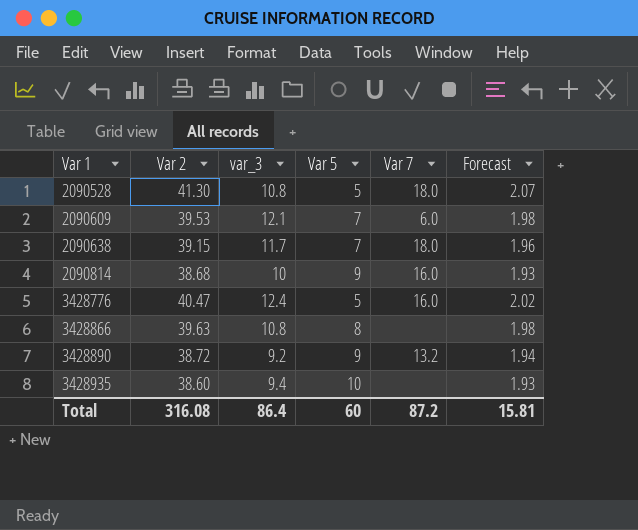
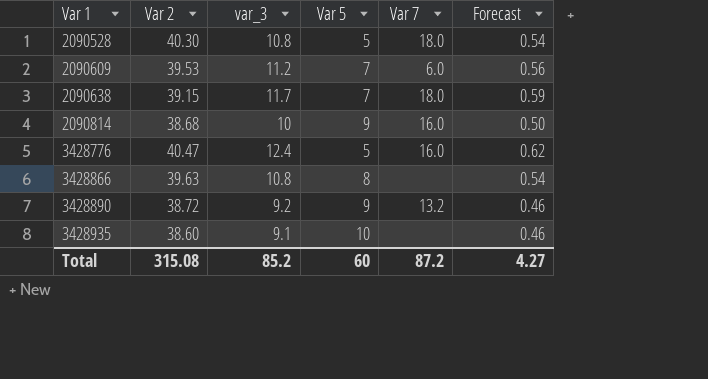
column Forecast | formula: [Var 2] * 0.05 -> [var_3] * 0.05
2090528 | Var 2: 41.30 -> 40.30
2090609 | var_3: 12.1 -> 11.2
3428935 | var_3: 9.4 -> 9.1
Total | Var 2: 316.08 -> 315.08
Total | var_3: 86.4 -> 85.2
Total | Forecast: 15.81 -> 4.27

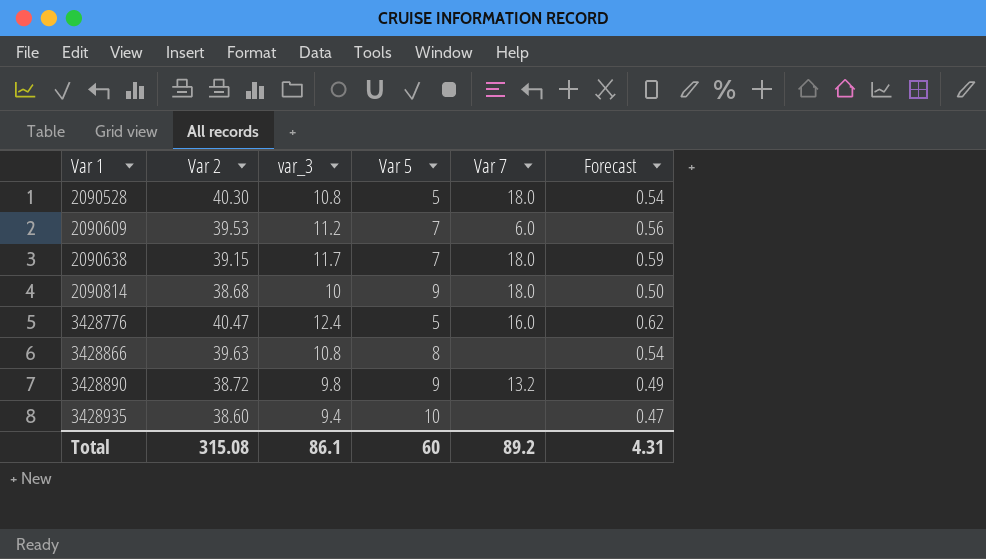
2090814 | Var 7: 16.0 -> 18.0
3428890 | var_3: 9.2 -> 9.8
3428890 | Forecast: 0.46 -> 0.49
3428935 | var_3: 9.1 -> 9.4
3428935 | Forecast: 0.46 -> 0.47
Total | var_3: 85.2 -> 86.1
Total | Var 7: 87.2 -> 89.2
Total | Forecast: 4.27 -> 4.31

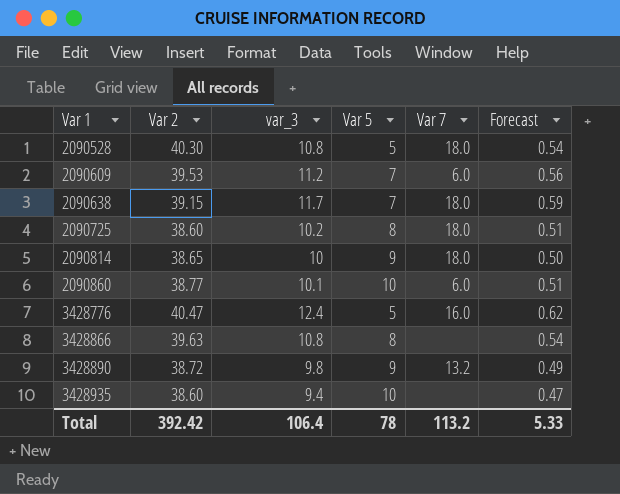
row 2090725: none -> 38.60 | 10.2 | 8 | 18.0 | 0.51
2090814 | Var 2: 38.68 -> 38.65
row 2090860: none -> 38.77 | 10.1 | 10 | 6.0 | 0.51
Total | Var 2: 315.08 -> 392.42
Total | var_3: 86.1 -> 106.4
Total | Var 5: 60 -> 78
Total | Var 7: 89.2 -> 113.2
Total | Forecast: 4.31 -> 5.33

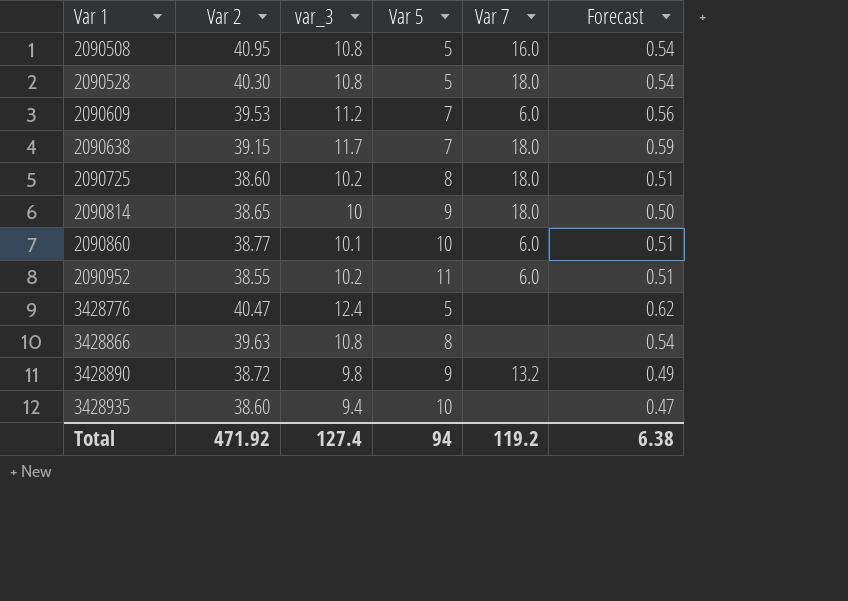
row 2090508: none -> 40.95 | 10.8 | 5 | 16.0 | 0.54
row 2090952: none -> 38.55 | 10.2 | 11 | 6.0 | 0.51
3428776 | Var 7: 16.0 -> none
Total | Var 2: 392.42 -> 471.92
Total | var_3: 106.4 -> 127.4
Total | Var 5: 78 -> 94
Total | Var 7: 113.2 -> 119.2
Total | Forecast: 5.33 -> 6.38

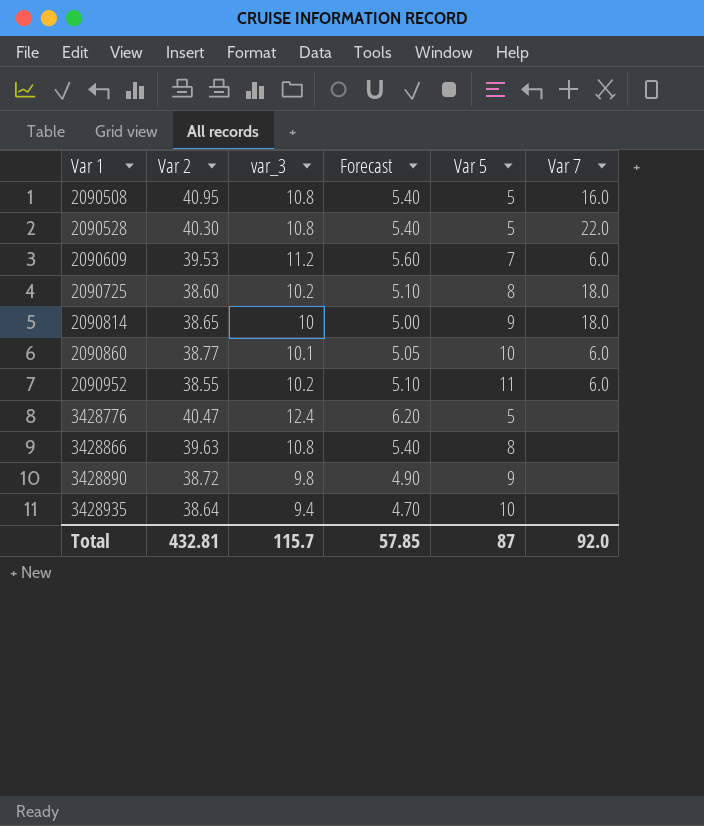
column Forecast | formula: [var_3] * 0.05 -> [var_3] * 0.5
column Forecast | position: 6 -> 4
row 2090638: 39.15 | 11.7 | 7 | 18.0 | 0.59 -> none
2090528 | Var 7: 18.0 -> 22.0
3428890 | Var 7: 13.2 -> none
3428935 | Var 2: 38.60 -> 38.64
Total | Var 2: 471.92 -> 432.81
Total | var_3: 127.4 -> 115.7
Total | Forecast: 6.38 -> 57.85
Total | Var 5: 94 -> 87
Total | Var 7: 119.2 -> 92.0

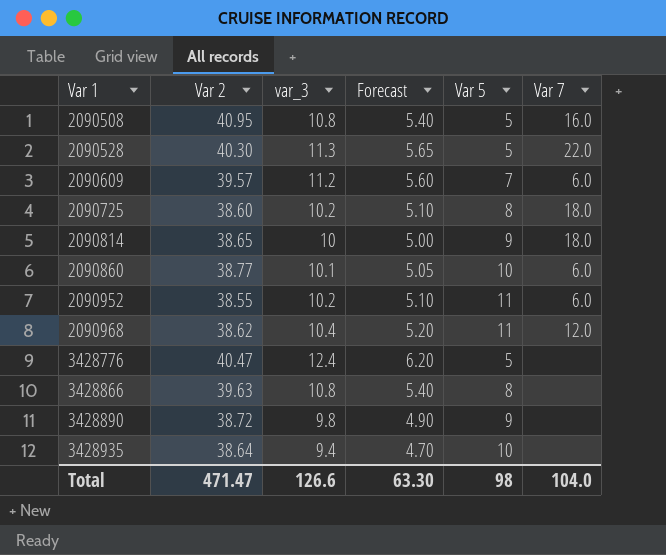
2090528 | var_3: 10.8 -> 11.3
2090528 | Forecast: 5.40 -> 5.65
2090609 | Var 2: 39.53 -> 39.57
row 2090968: none -> 38.62 | 10.4 | 5.20 | 11 | 12.0
Total | Var 2: 432.81 -> 471.47
Total | var_3: 115.7 -> 126.6
Total | Forecast: 57.85 -> 63.30
Total | Var 5: 87 -> 98
Total | Var 7: 92.0 -> 104.0

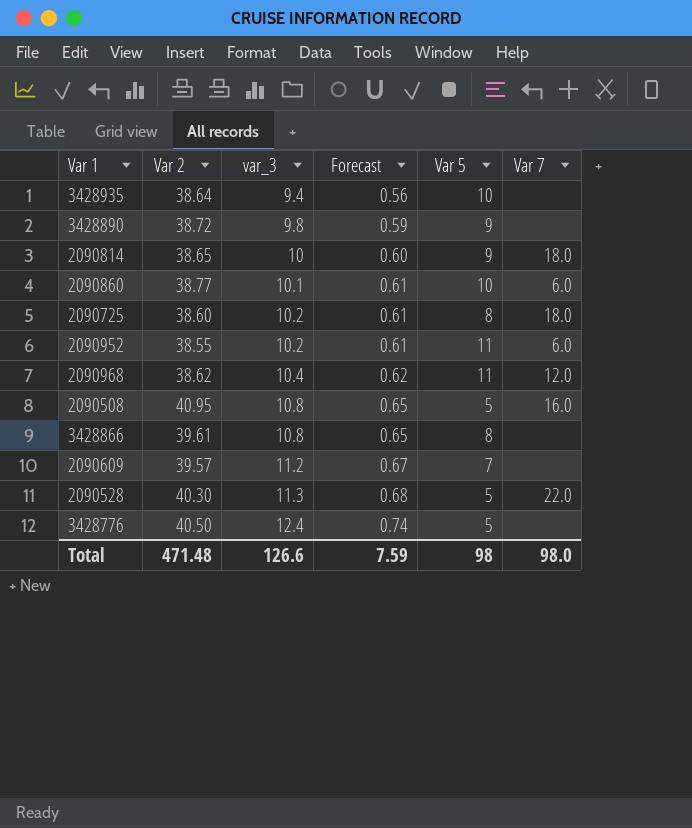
row order: Var 1 ascending -> var_3 ascending
column Forecast | formula: [var_3] * 0.5 -> [var_3] * 0.06
3428866 | Var 2: 39.63 -> 39.61
2090609 | Var 7: 6.0 -> none
3428776 | Var 2: 40.47 -> 40.50
Total | Var 2: 471.47 -> 471.48
Total | Forecast: 63.30 -> 7.59
Total | Var 7: 104.0 -> 98.0

